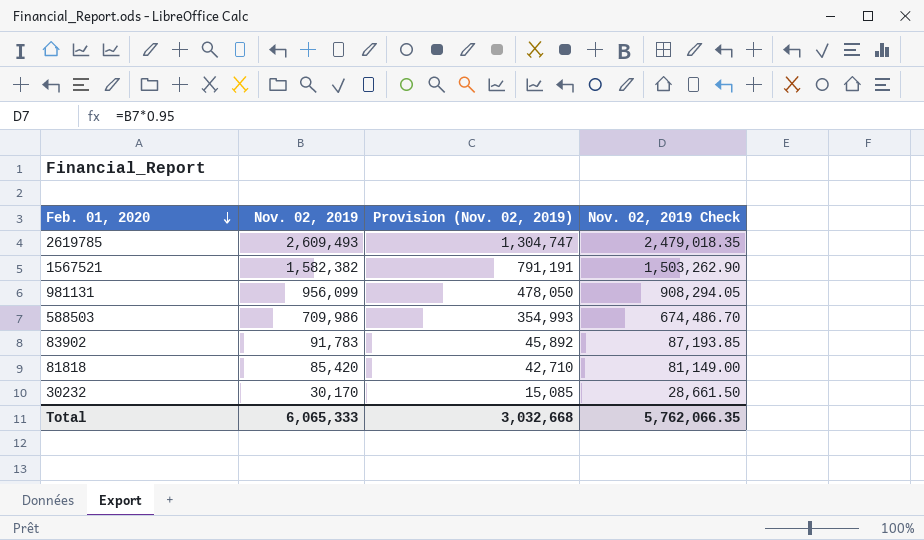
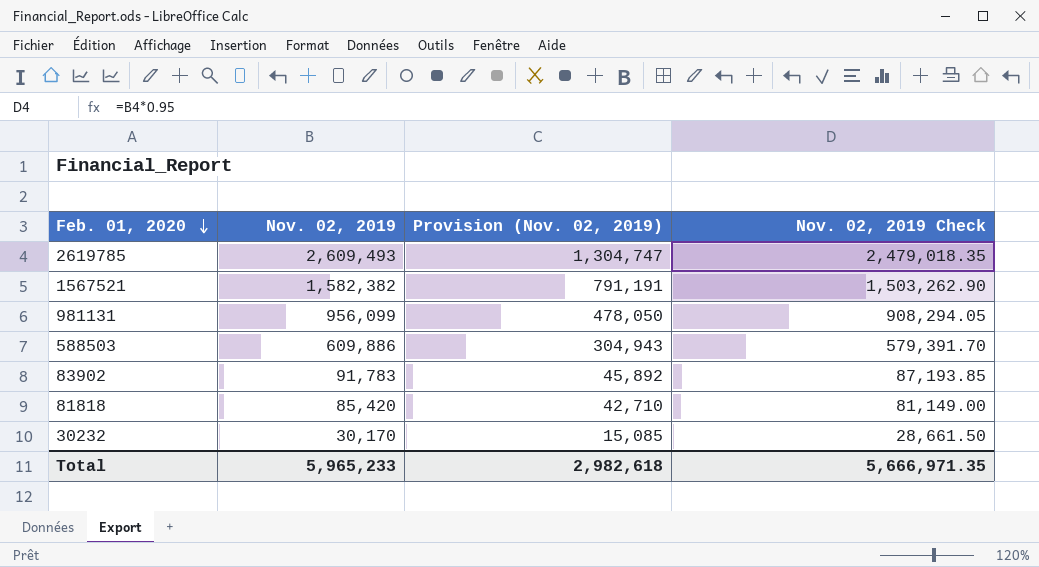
588503 | Nov. 02, 2019: 709,986 -> 609,886
588503 | Provision (Nov. 02, 2019): 354,993 -> 304,943
588503 | Nov. 02, 2019 Check: 674,486.70 -> 579,391.70
Total | Nov. 02, 2019: 6,065,333 -> 5,965,233
Total | Provision (Nov. 02, 2019): 3,032,668 -> 2,982,618
Total | Nov. 02, 2019 Check: 5,762,066.35 -> 5,666,971.35

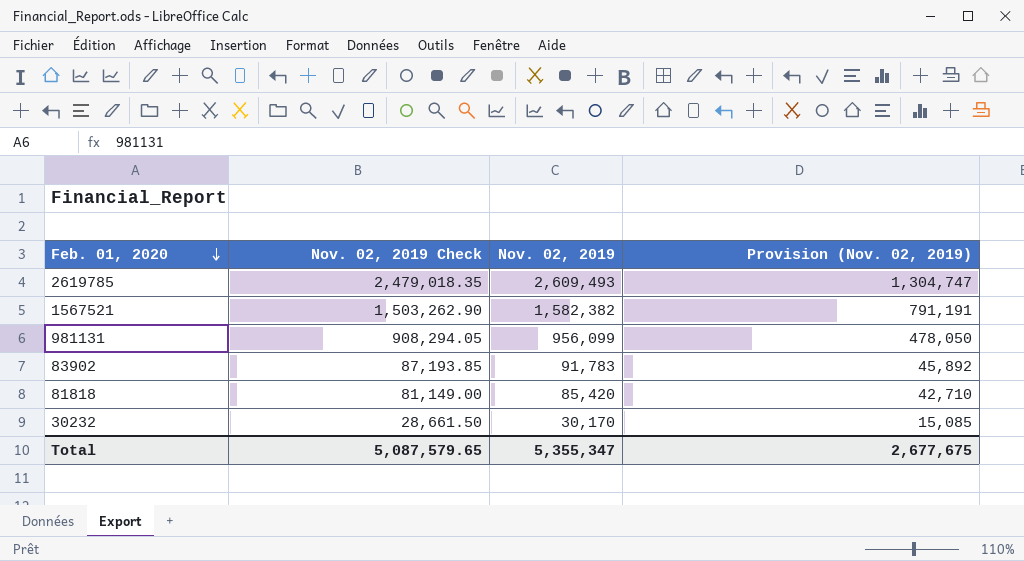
column Nov. 02, 2019 Check | position: 4 -> 2
row 588503: 609,886 | 304,943 | 579,391.70 -> none
Total | Nov. 02, 2019 Check: 5,666,971.35 -> 5,087,579.65
Total | Nov. 02, 2019: 5,965,233 -> 5,355,347
Total | Provision (Nov. 02, 2019): 2,982,618 -> 2,677,675

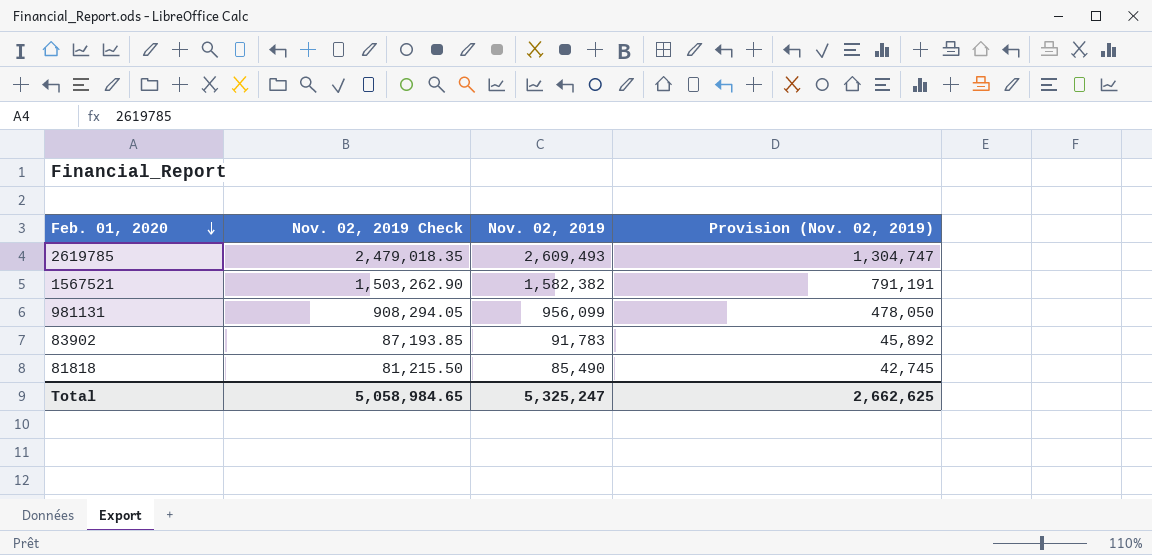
row 30232: 28,661.50 | 30,170 | 15,085 -> none
81818 | Nov. 02, 2019 Check: 81,149.00 -> 81,215.50
81818 | Nov. 02, 2019: 85,420 -> 85,490
81818 | Provision (Nov. 02, 2019): 42,710 -> 42,745
Total | Nov. 02, 2019 Check: 5,087,579.65 -> 5,058,984.65
Total | Nov. 02, 2019: 5,355,347 -> 5,325,247
Total | Provision (Nov. 02, 2019): 2,677,675 -> 2,662,625

